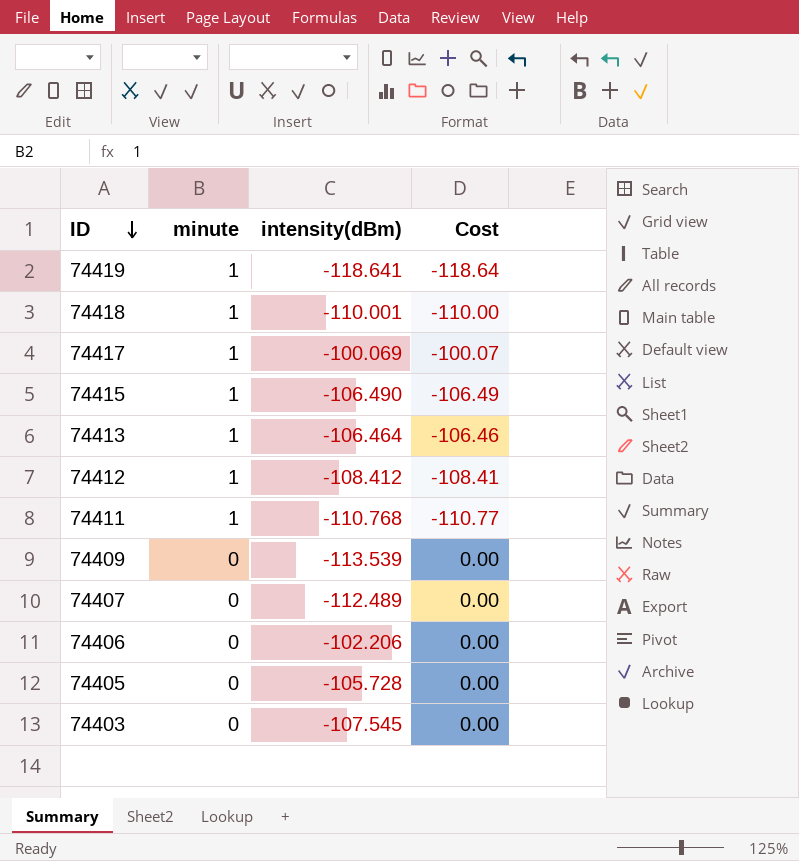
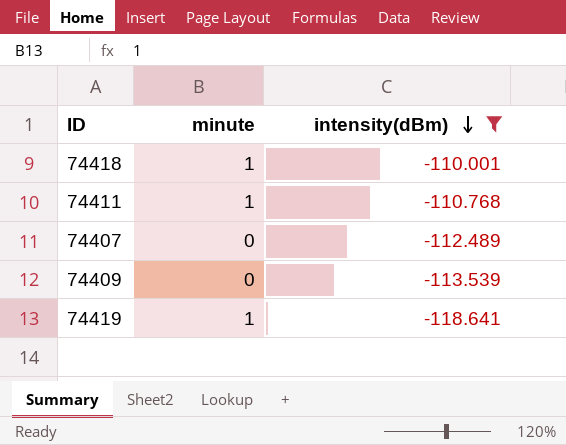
filter: none -> intensity(dBm) <= -110.001
row order: ID descending -> intensity(dBm) descending
column Cost | formula: [minute] * [intensity(dBm)] -> none

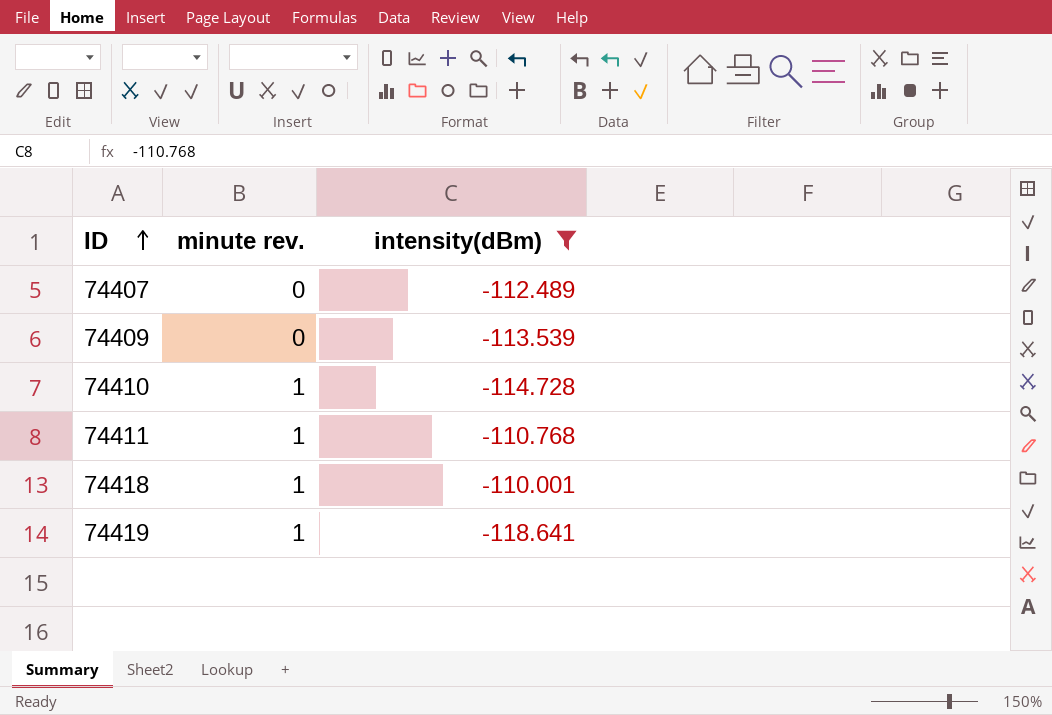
row order: intensity(dBm) descending -> ID ascending
column name: minute -> minute rev.
row 74410: none -> 1 | -114.728

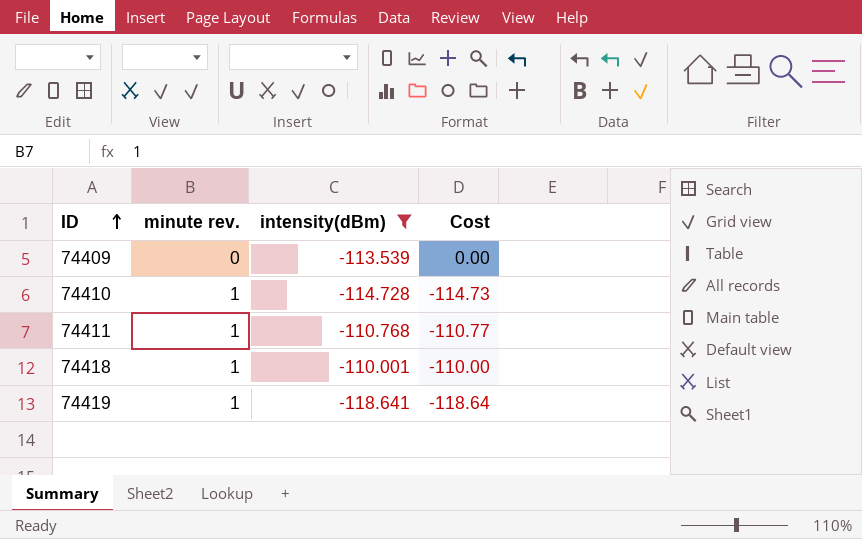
column Cost | formula: none -> [minute rev.] * [intensity(dBm)]
row 74407: 0 | -112.489 -> none

